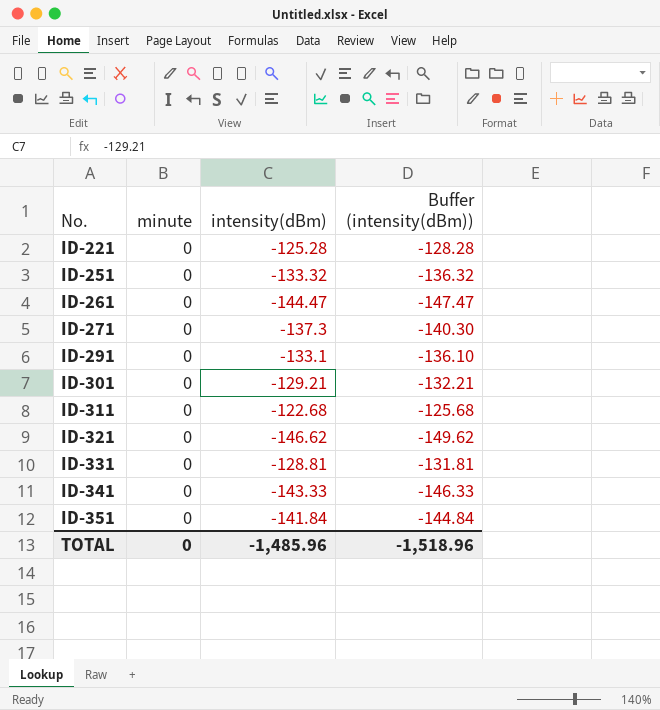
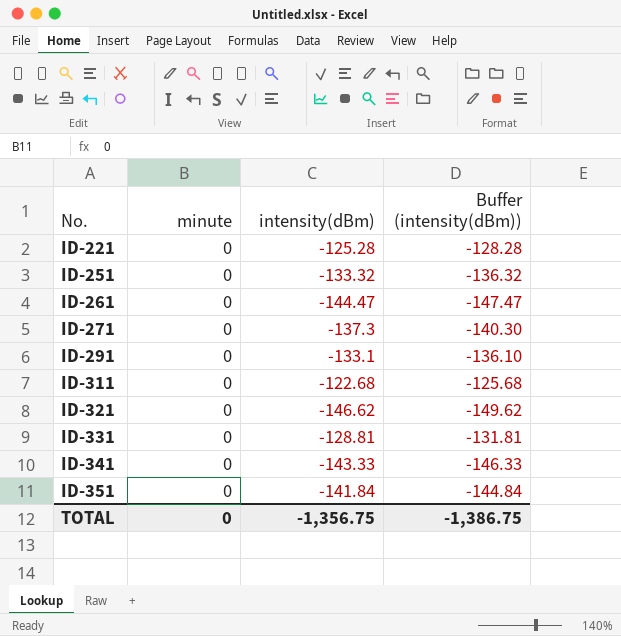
row ID-301: 0 | -129.21 | -132.21 -> none
TOTAL | intensity(dBm): -1,485.96 -> -1,356.75
TOTAL | Buffer (intensity(dBm)): -1,518.96 -> -1,386.75

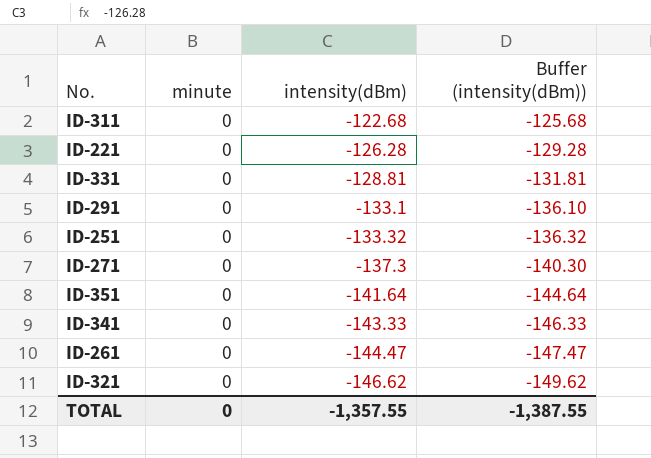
row order: No. ascending -> intensity(dBm) descending
ID-221 | intensity(dBm): -125.28 -> -126.28
ID-221 | Buffer (intensity(dBm)): -128.28 -> -129.28
ID-351 | intensity(dBm): -141.84 -> -141.64
ID-351 | Buffer (intensity(dBm)): -144.84 -> -144.64
TOTAL | intensity(dBm): -1,356.75 -> -1,357.55
TOTAL | Buffer (intensity(dBm)): -1,386.75 -> -1,387.55

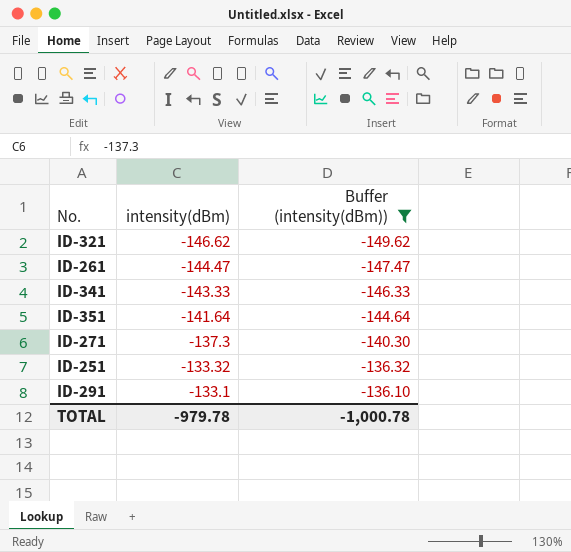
filter: none -> Buffer (intensity(dBm)) <= -136.10
row order: intensity(dBm) descending -> intensity(dBm) ascending
column minute | position: 2 -> none
TOTAL | intensity(dBm): -1,357.55 -> -979.78
TOTAL | Buffer (intensity(dBm)): -1,387.55 -> -1,000.78

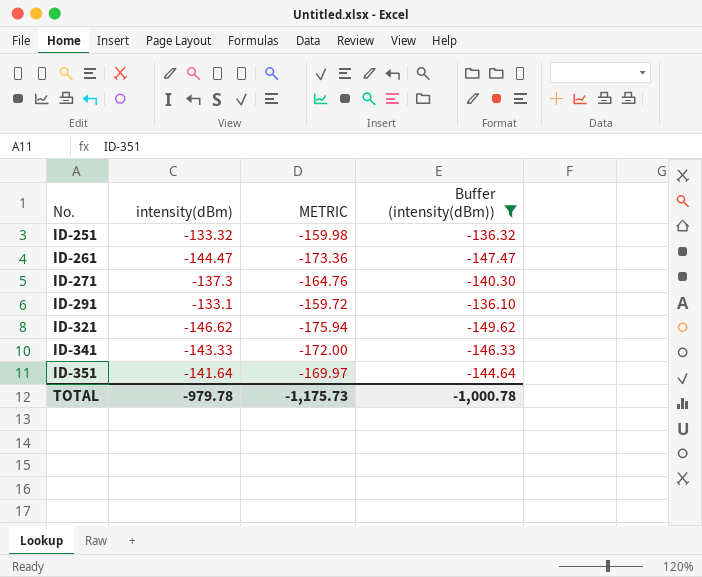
row order: intensity(dBm) ascending -> No. ascending
column METRIC | formula: none -> [intensity(dBm)] * 1.2

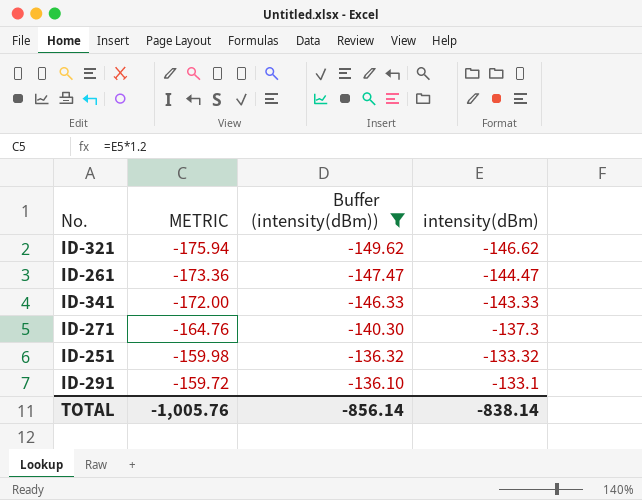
row order: No. ascending -> METRIC ascending
column intensity(dBm) | position: 2 -> 4
row ID-351: -141.64 | -169.97 | -144.64 -> none
TOTAL | METRIC: -1,175.73 -> -1,005.76
TOTAL | Buffer (intensity(dBm)): -1,000.78 -> -856.14
TOTAL | intensity(dBm): -979.78 -> -838.14

